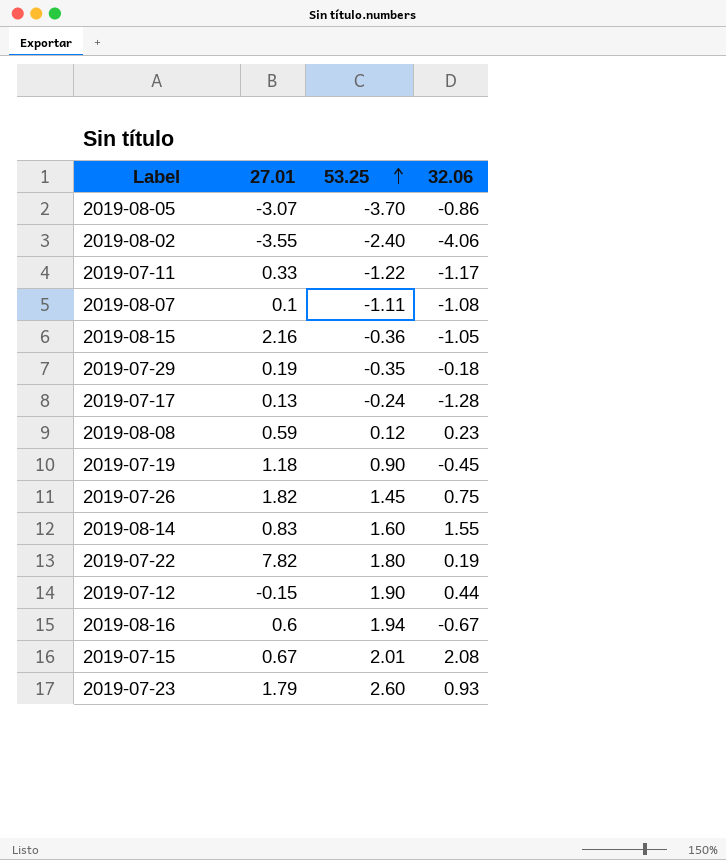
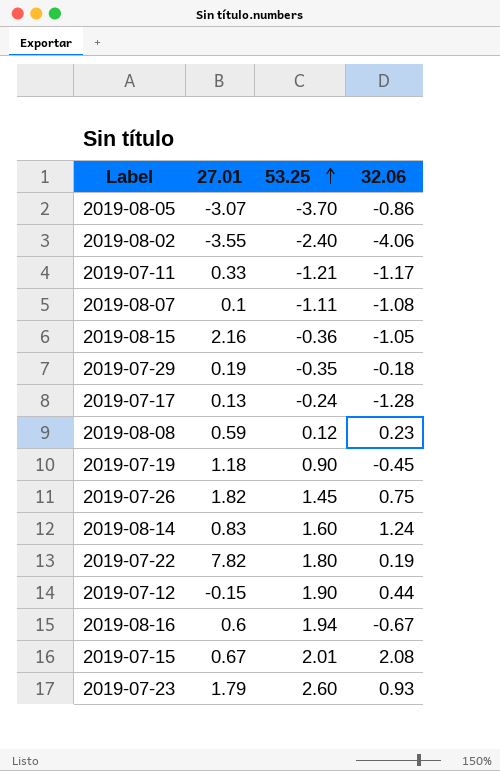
2019-07-11 | 53.25: -1.22 -> -1.21
2019-08-14 | 32.06: 1.55 -> 1.24

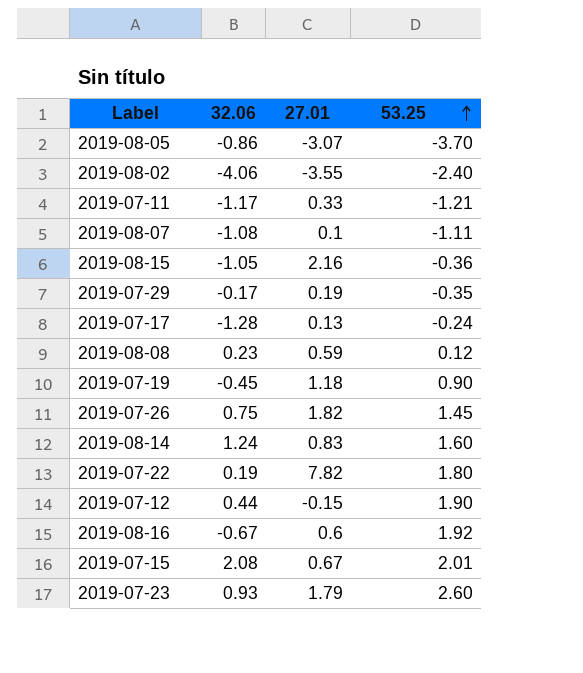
column 32.06 | position: 4 -> 2
2019-07-29 | 32.06: -0.18 -> -0.17
2019-08-16 | 53.25: 1.94 -> 1.92

